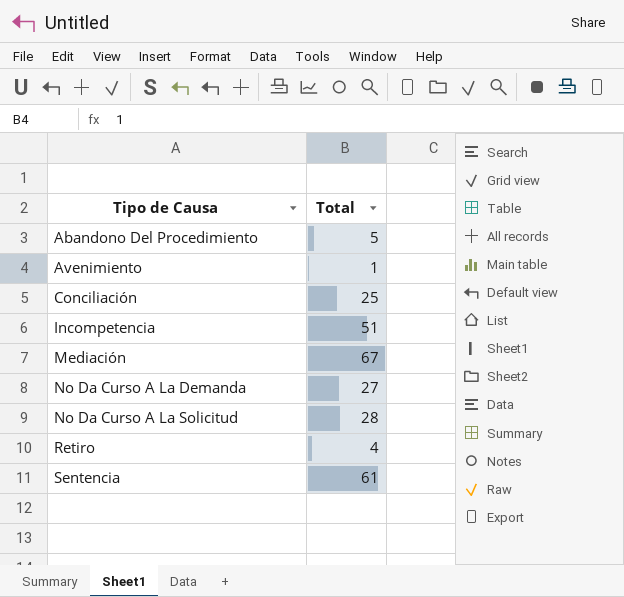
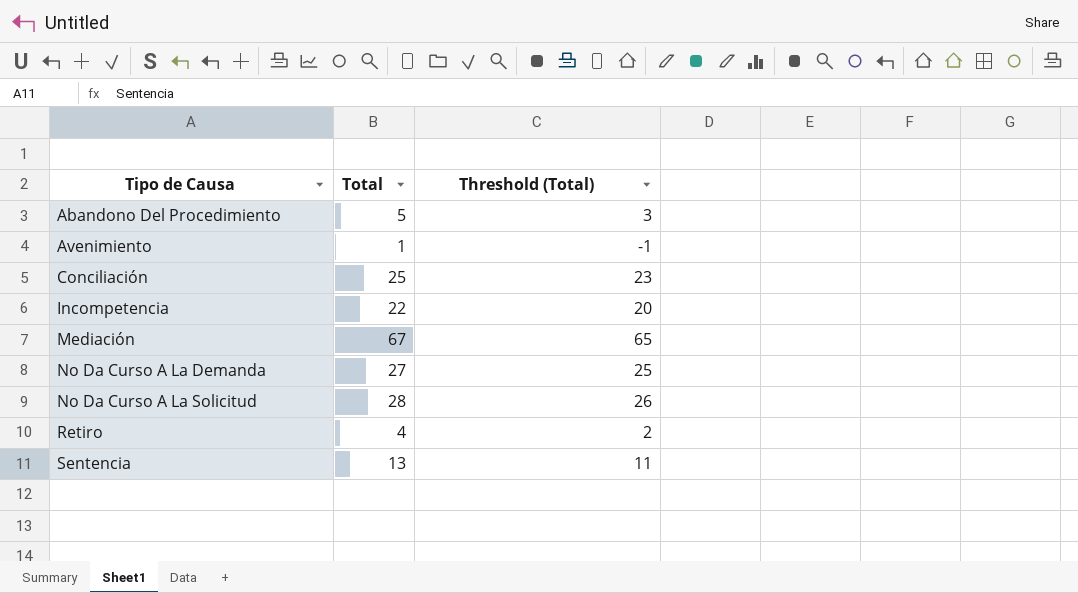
column Threshold (Total) | formula: none -> [Total] - 2
Incompetencia | Total: 51 -> 22
Sentencia | Total: 61 -> 13

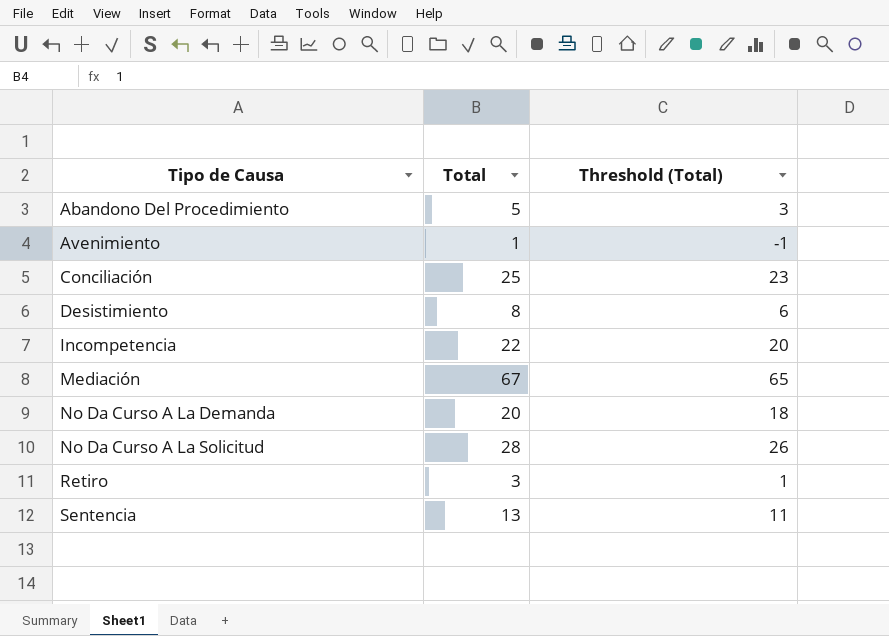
row Desistimiento: none -> 8 | 6
No Da Curso A La Demanda | Total: 27 -> 20
No Da Curso A La Demanda | Threshold (Total): 25 -> 18
Retiro | Total: 4 -> 3
Retiro | Threshold (Total): 2 -> 1

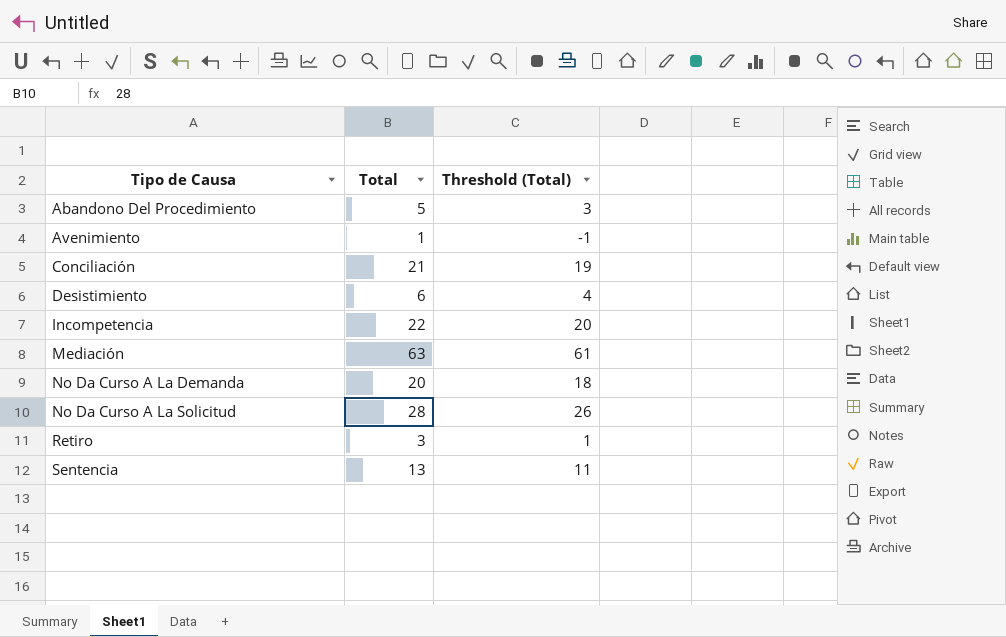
Conciliación | Total: 25 -> 21
Conciliación | Threshold (Total): 23 -> 19
Desistimiento | Total: 8 -> 6
Desistimiento | Threshold (Total): 6 -> 4
Mediación | Total: 67 -> 63
Mediación | Threshold (Total): 65 -> 61

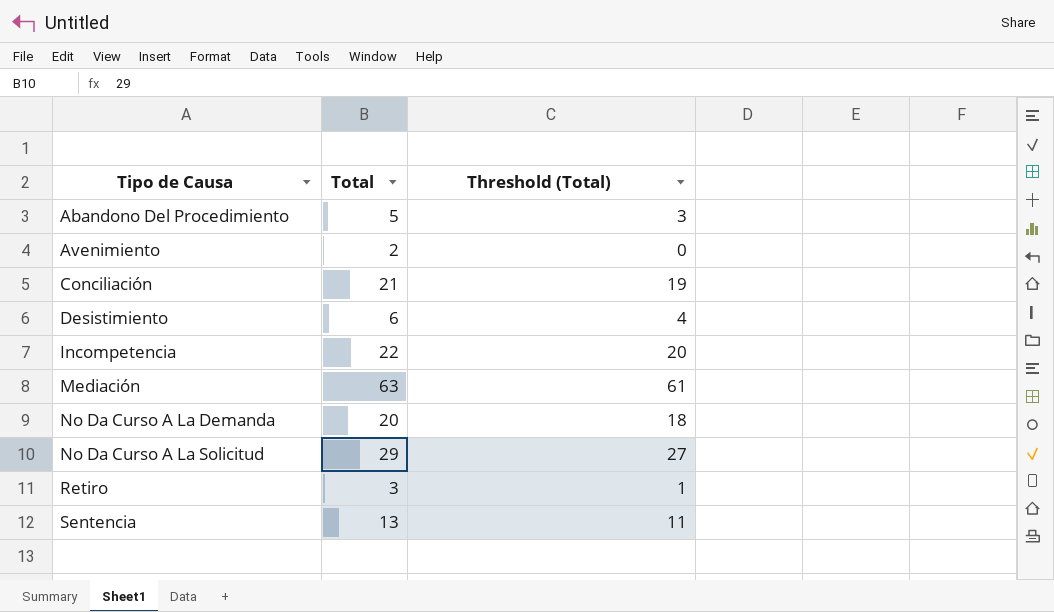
Avenimiento | Total: 1 -> 2
Avenimiento | Threshold (Total): -1 -> 0
No Da Curso A La Solicitud | Total: 28 -> 29
No Da Curso A La Solicitud | Threshold (Total): 26 -> 27

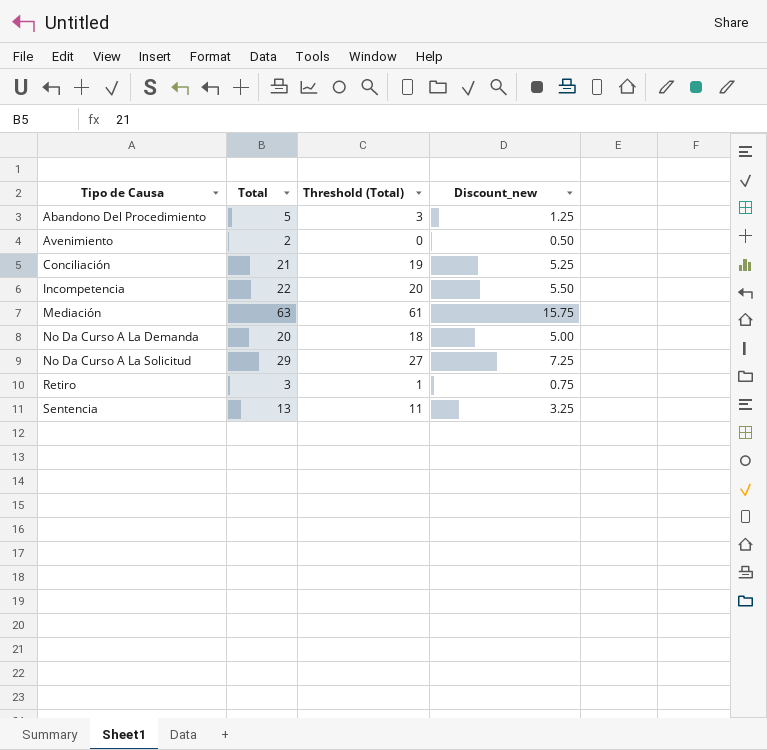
column Discount_new | formula: none -> [Total] * 0.25
row Desistimiento: 6 | 4 -> none

